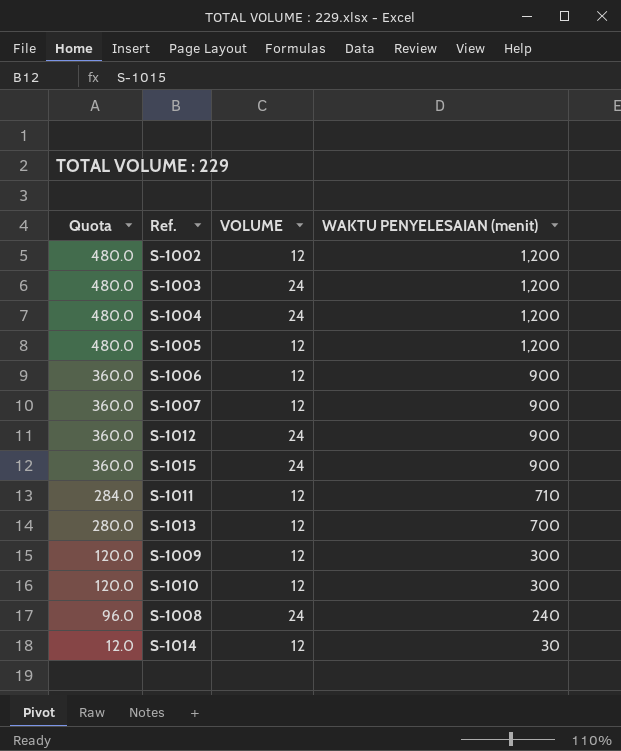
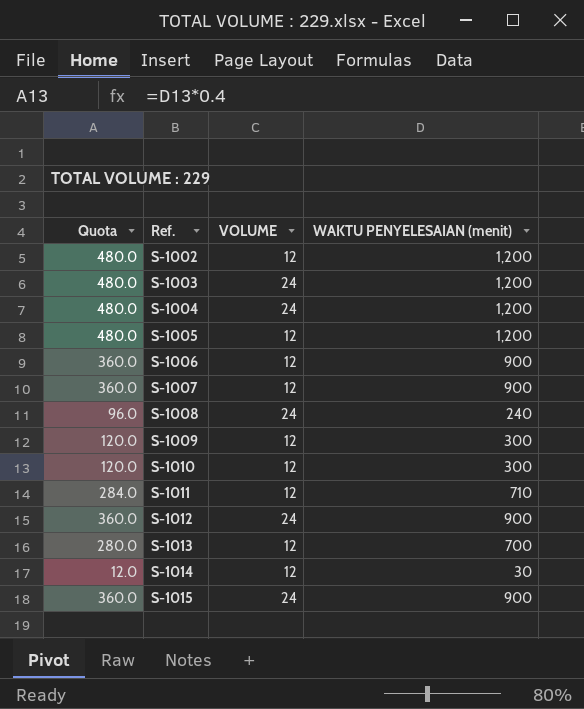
row order: Quota descending -> Ref. ascending

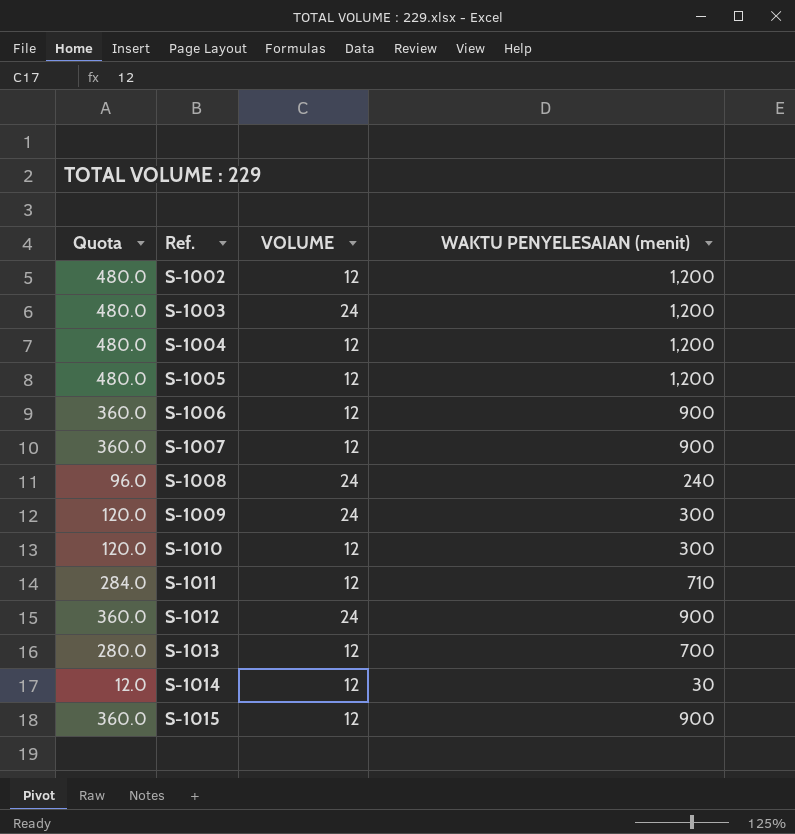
S-1004 | VOLUME: 24 -> 12
S-1009 | VOLUME: 12 -> 24
S-1015 | VOLUME: 24 -> 12

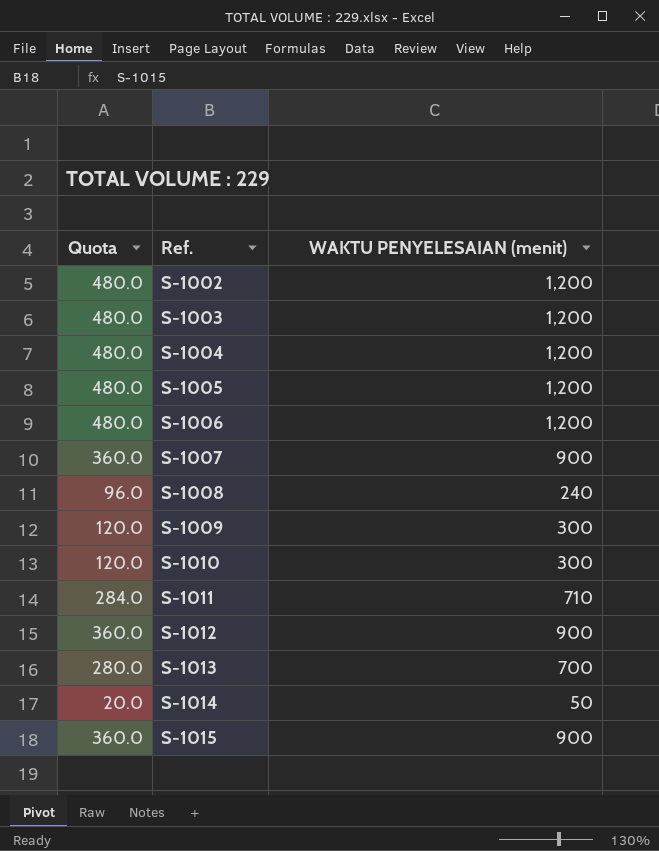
column VOLUME | position: 3 -> none
S-1006 | Quota: 360.0 -> 480.0
S-1006 | WAKTU PENYELESAIAN (menit): 900 -> 1,200
S-1014 | Quota: 12.0 -> 20.0
S-1014 | WAKTU PENYELESAIAN (menit): 30 -> 50

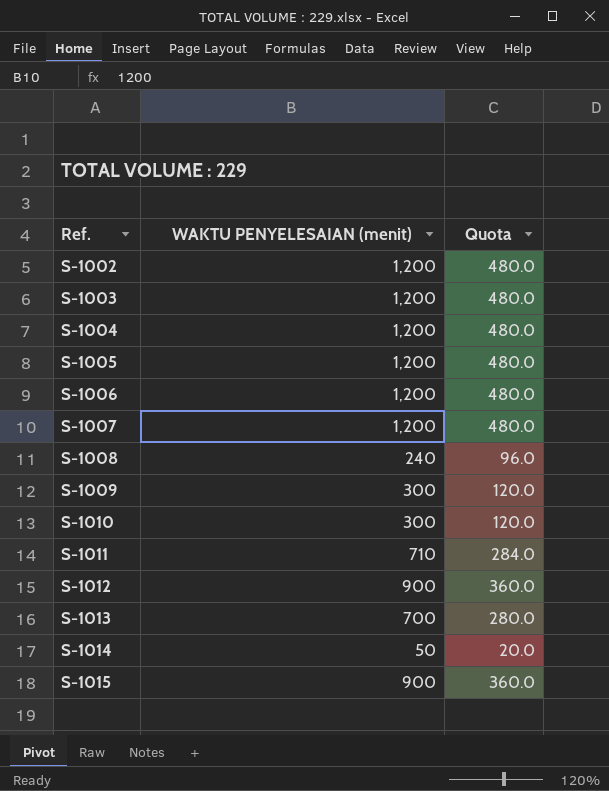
column Quota | position: 1 -> 3
S-1007 | WAKTU PENYELESAIAN (menit): 900 -> 1,200
S-1007 | Quota: 360.0 -> 480.0

